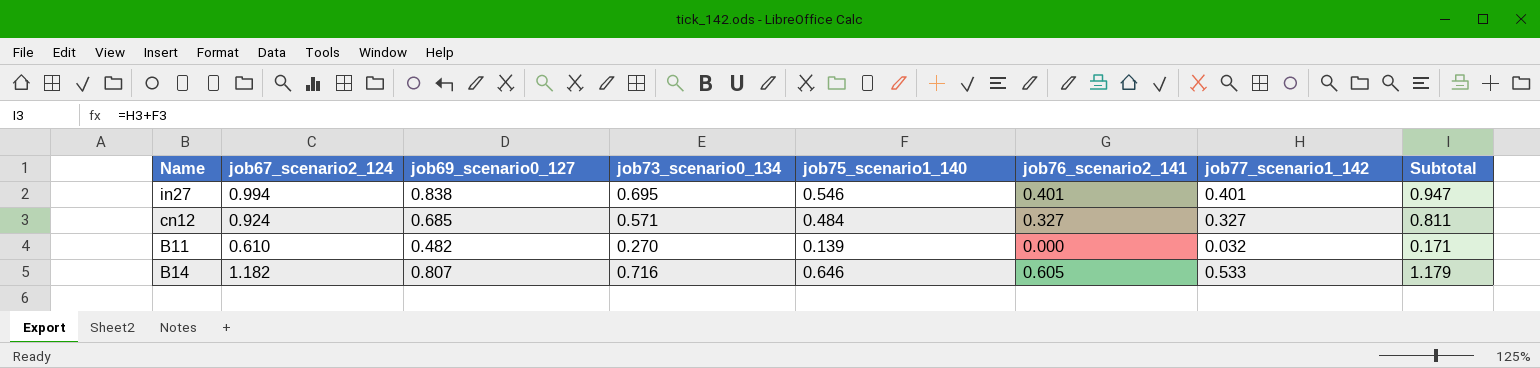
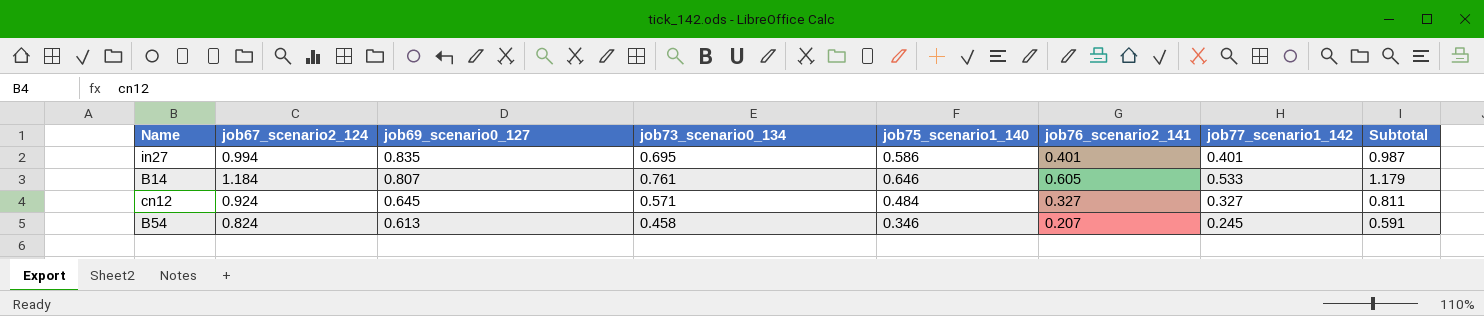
row order: none -> job69_scenario0_127 descending
row B11: 0.610 | 0.482 | 0.270 | 0.139 | 0.000 | 0.032 | 0.171 -> none
in27 | job69_scenario0_127: 0.838 -> 0.835
in27 | job75_scenario1_140: 0.546 -> 0.586
in27 | Subtotal: 0.947 -> 0.987
B14 | job67_scenario2_124: 1.182 -> 1.184
B14 | job73_scenario0_134: 0.716 -> 0.761
cn12 | job69_scenario0_127: 0.685 -> 0.645
row B54: none -> 0.824 | 0.613 | 0.458 | 0.346 | 0.207 | 0.245 | 0.591

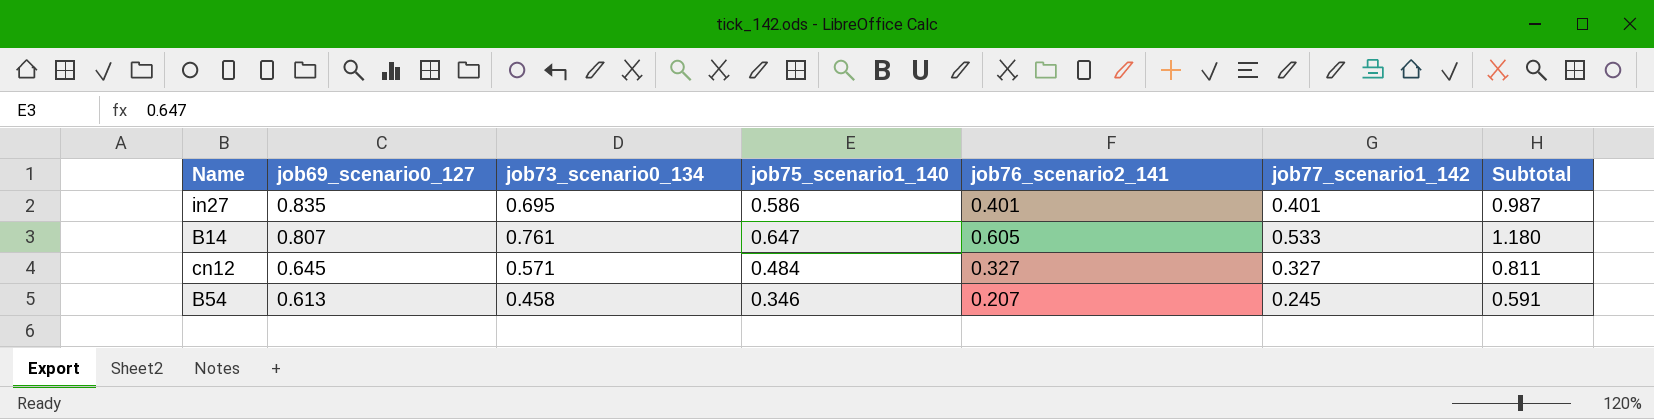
column job67_scenario2_124 | position: 2 -> none
B14 | job75_scenario1_140: 0.646 -> 0.647
B14 | Subtotal: 1.179 -> 1.180

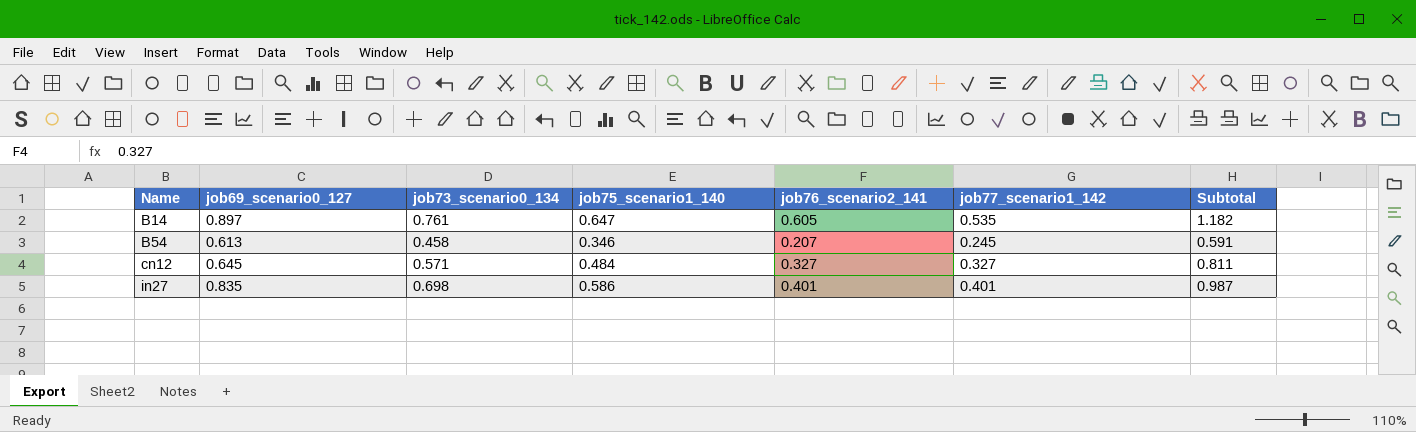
row order: job69_scenario0_127 descending -> Name ascending
B14 | job69_scenario0_127: 0.807 -> 0.897
B14 | job77_scenario1_142: 0.533 -> 0.535
B14 | Subtotal: 1.180 -> 1.182
in27 | job73_scenario0_134: 0.695 -> 0.698

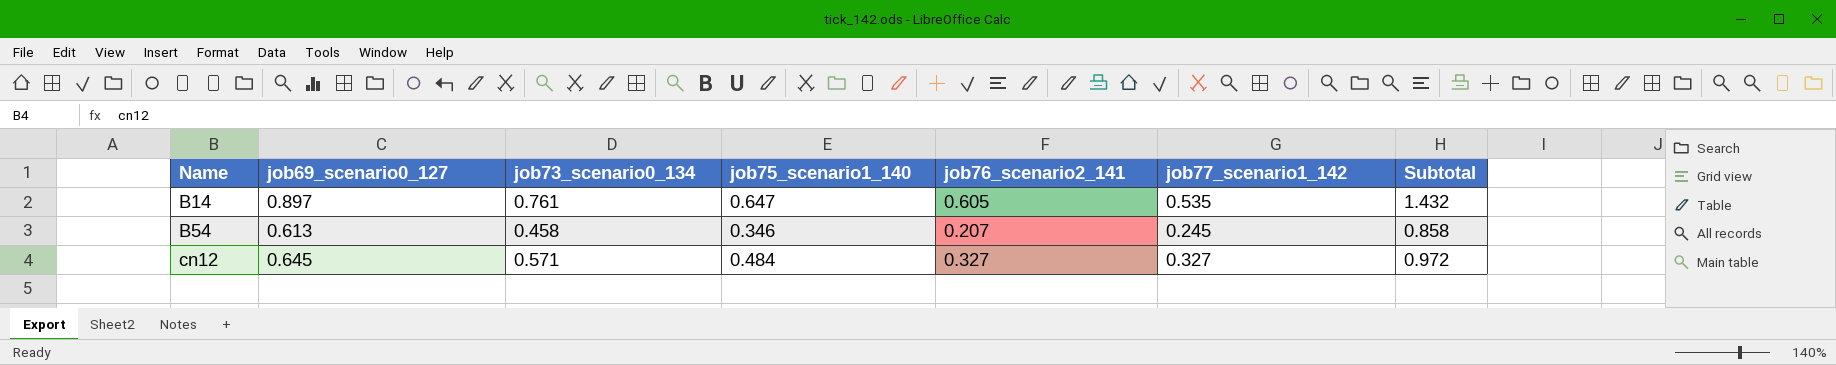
column Subtotal | formula: [job75_scenario1_140] + [job77_scenario1_142] -> [job69_scenario0_127] + [job77_scenario1_142]
row in27: 0.835 | 0.698 | 0.586 | 0.401 | 0.401 | 0.987 -> none

